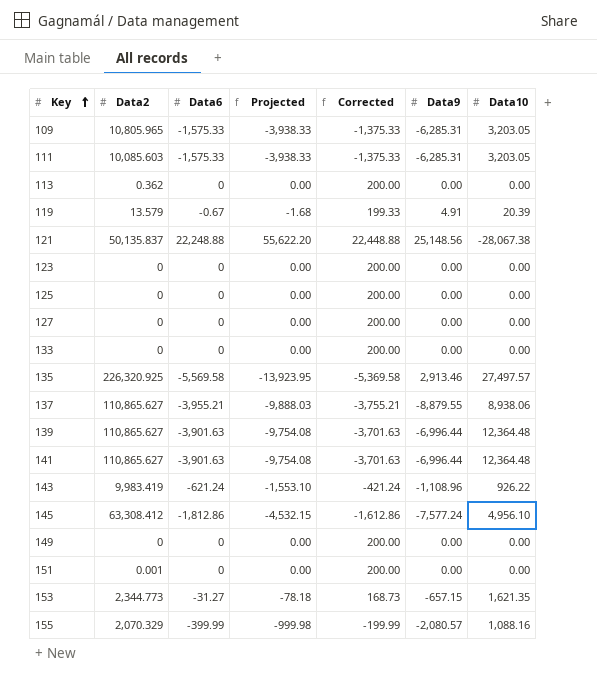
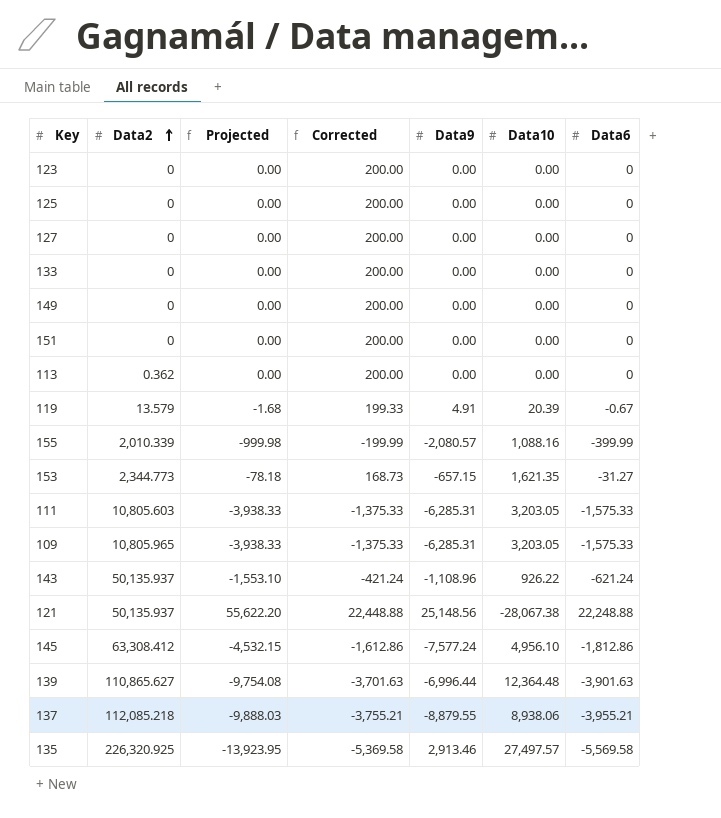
row order: Key ascending -> Data2 ascending
column Data6 | position: 3 -> 7
row 141: 110,865.627 | -3,901.63 | -9,754.08 | -3,701.63 | -6,996.44 | 12,364.48 -> none
151 | Data2: 0.001 -> 0
155 | Data2: 2,070.329 -> 2,010.339
111 | Data2: 10,085.603 -> 10,805.603
143 | Data2: 9,983.419 -> 50,135.937
121 | Data2: 50,135.837 -> 50,135.937
137 | Data2: 110,865.627 -> 112,085.218

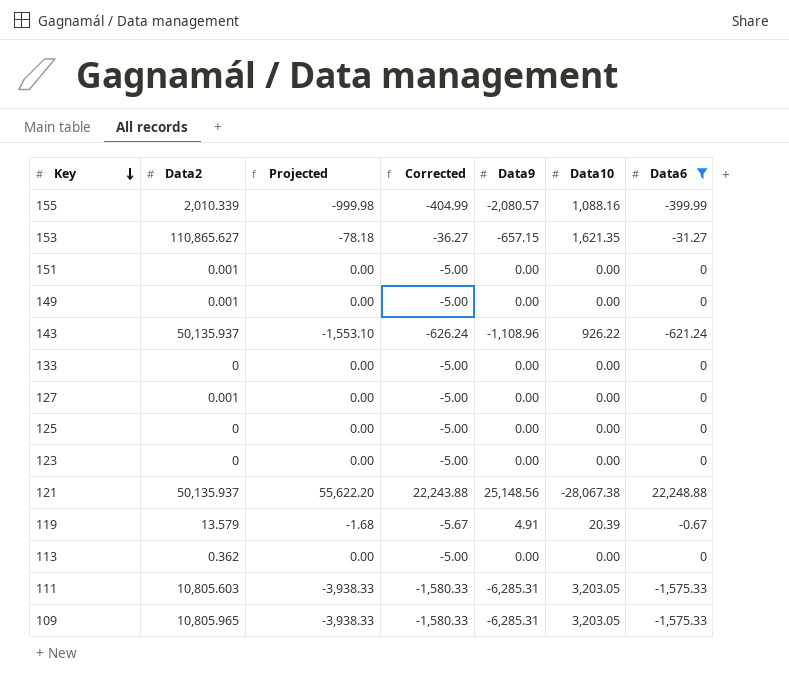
filter: none -> Data6 >= -1,575.33
row order: Data2 ascending -> Key descending
column Corrected | formula: [Data6] + 200 -> [Data6] - 5
153 | Data2: 2,344.773 -> 110,865.627
151 | Data2: 0 -> 0.001
149 | Data2: 0 -> 0.001
127 | Data2: 0 -> 0.001

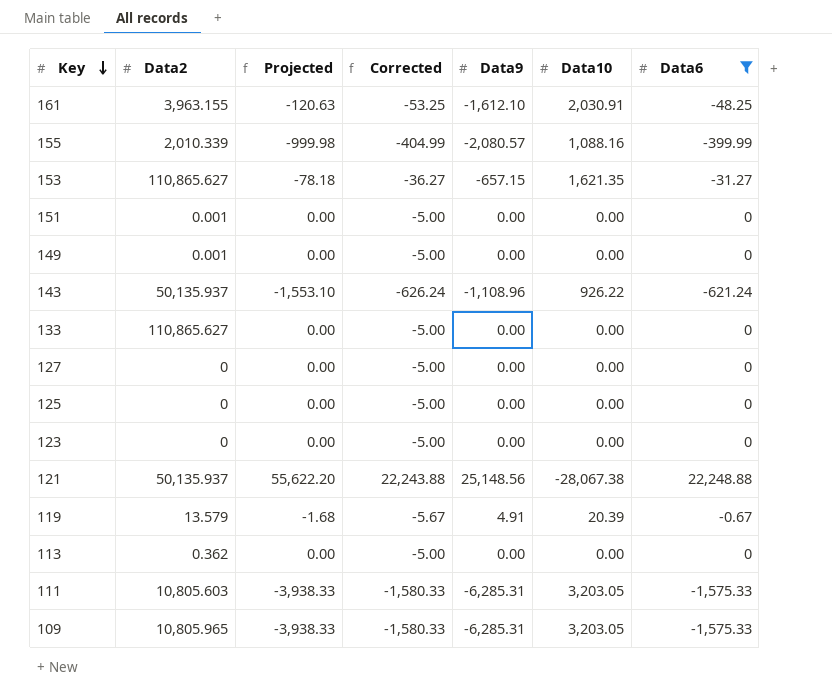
row 161: none -> 3,963.155 | -120.63 | -53.25 | -1,612.10 | 2,030.91 | -48.25
133 | Data2: 0 -> 110,865.627
127 | Data2: 0.001 -> 0

